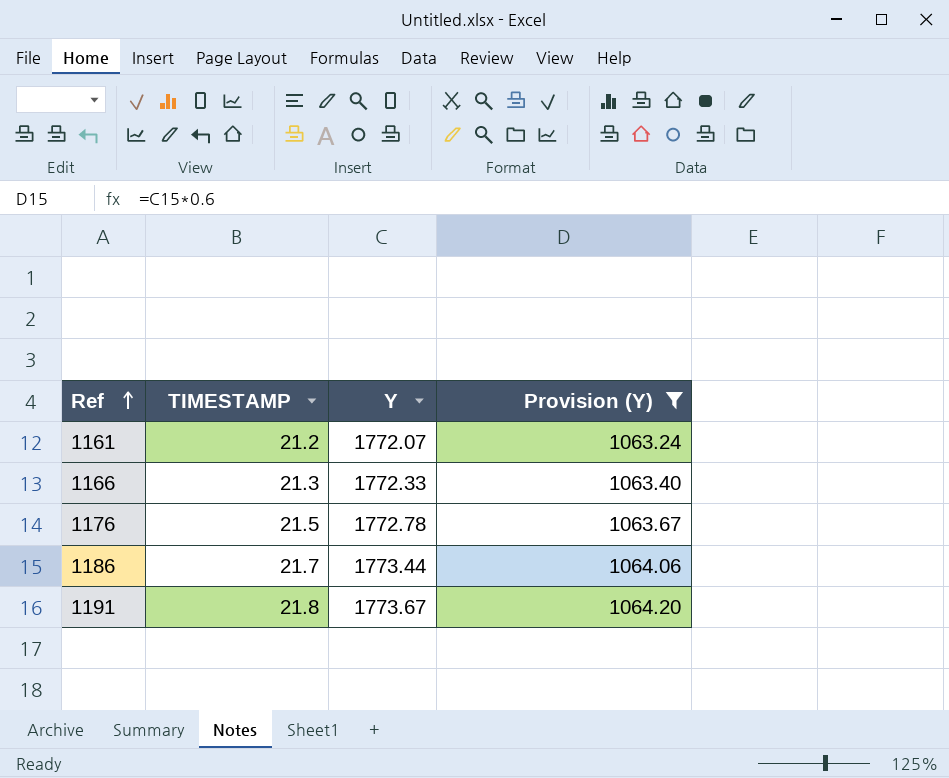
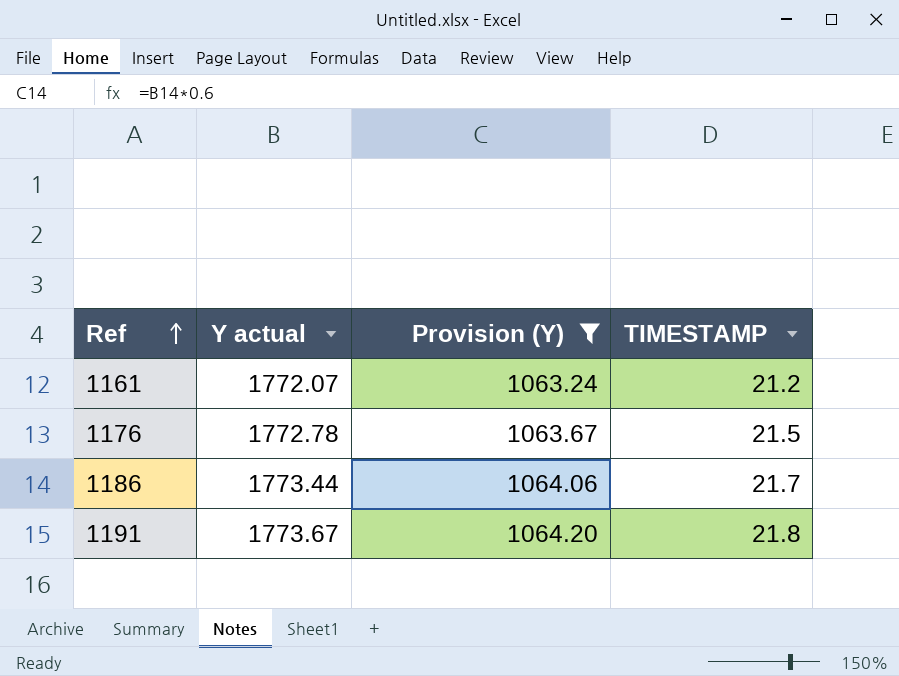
column name: Y -> Y actual
column TIMESTAMP | position: 2 -> 4
row 1166: 21.3 | 1772.33 | 1063.40 -> none

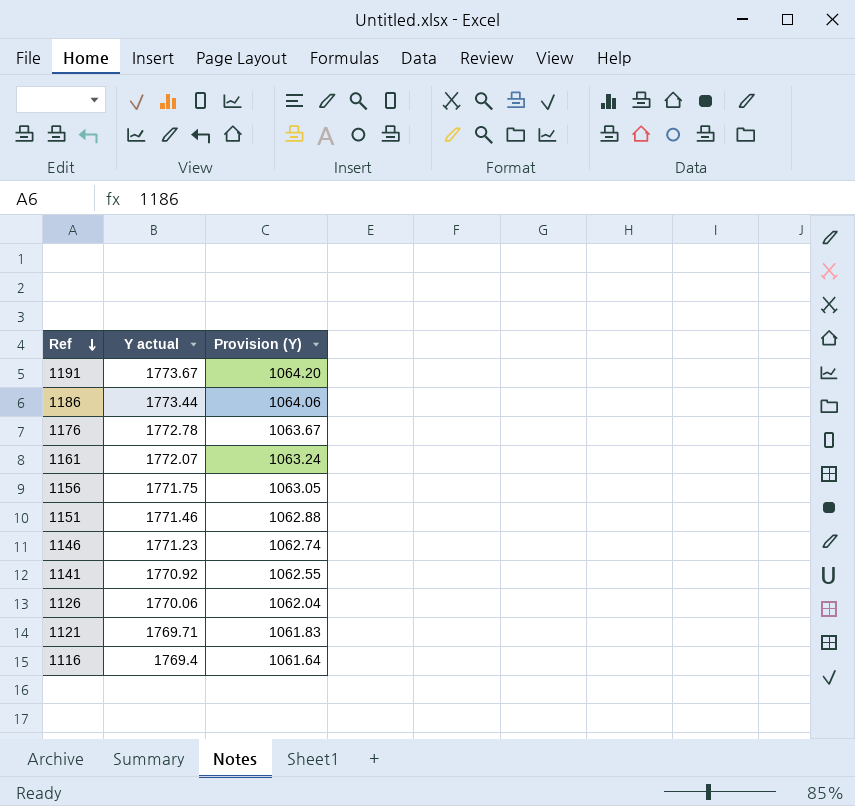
filter: Provision (Y) >= 1063.24 -> none
row order: Ref ascending -> Ref descending
column TIMESTAMP | position: 4 -> none

